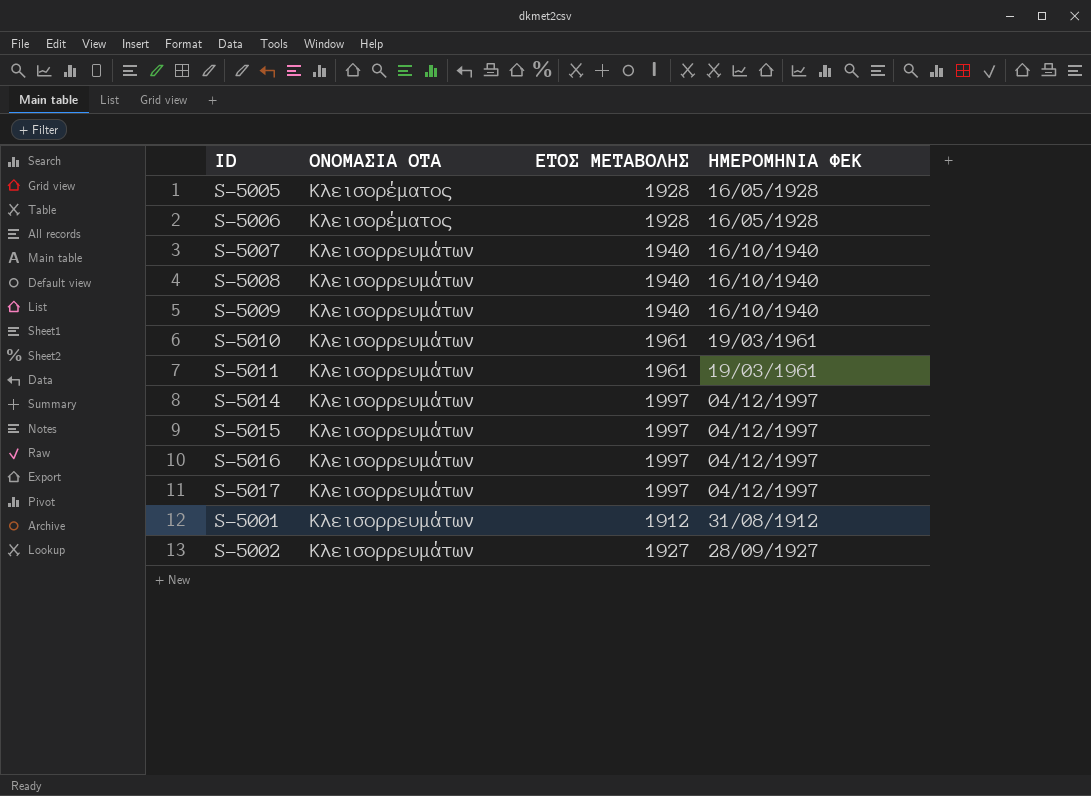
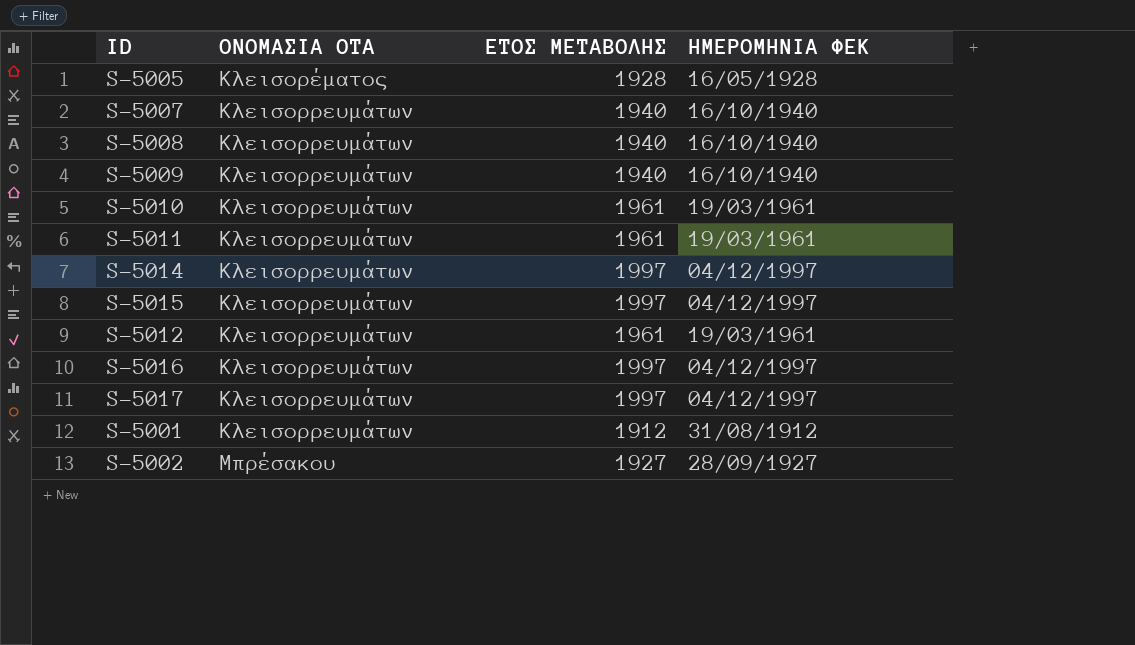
row S-5006: Κλεισορέματος | 1928 | 16/05/1928 -> none
row S-5012: none -> Κλεισορρευμάτων | 1961 | 19/03/1961
S-5002 | ΟΝΟΜΑΣΙΑ ΟΤΑ: Κλεισορρευμάτων -> Μπρέσακου

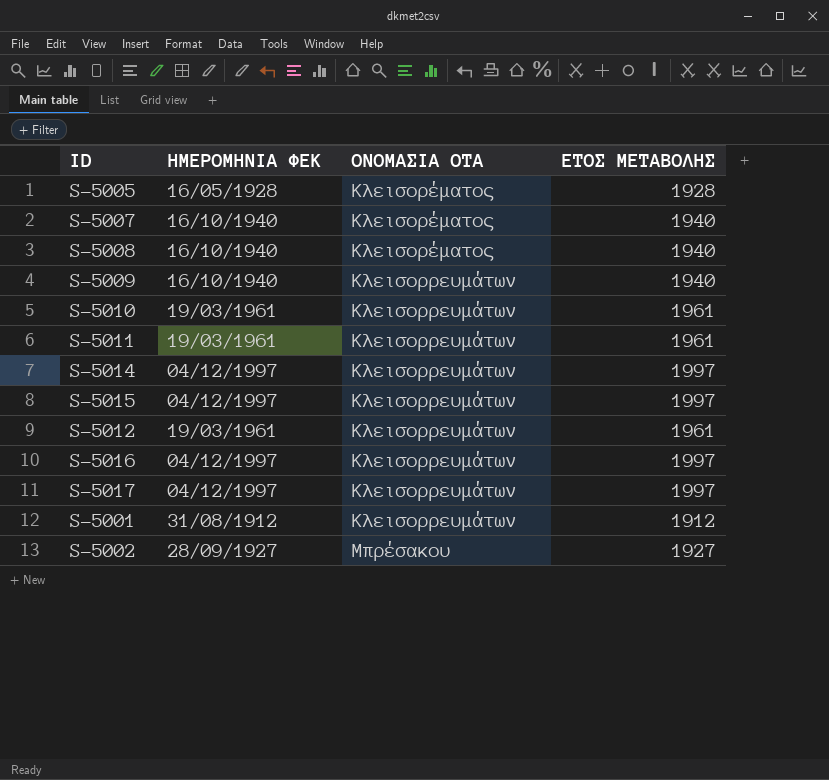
column ΗΜΕΡΟΜΗΝΙΑ ΦΕΚ | position: 4 -> 2
S-5007 | ΟΝΟΜΑΣΙΑ ΟΤΑ: Κλεισορρευμάτων -> Κλεισορέματος
S-5008 | ΟΝΟΜΑΣΙΑ ΟΤΑ: Κλεισορρευμάτων -> Κλεισορέματος

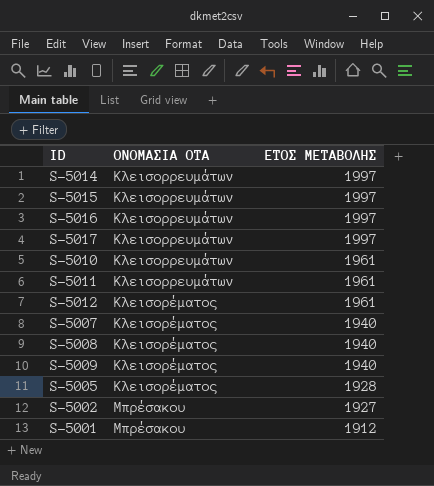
row order: ΟΝΟΜΑΣΙΑ ΟΤΑ ascending -> ΕΤΟΣ ΜΕΤΑΒΟΛΗΣ descending
column ΗΜΕΡΟΜΗΝΙΑ ΦΕΚ | position: 2 -> none
S-5012 | ΟΝΟΜΑΣΙΑ ΟΤΑ: Κλεισορρευμάτων -> Κλεισορέματος
S-5009 | ΟΝΟΜΑΣΙΑ ΟΤΑ: Κλεισορρευμάτων -> Κλεισορέματος
S-5001 | ΟΝΟΜΑΣΙΑ ΟΤΑ: Κλεισορρευμάτων -> Μπρέσακου

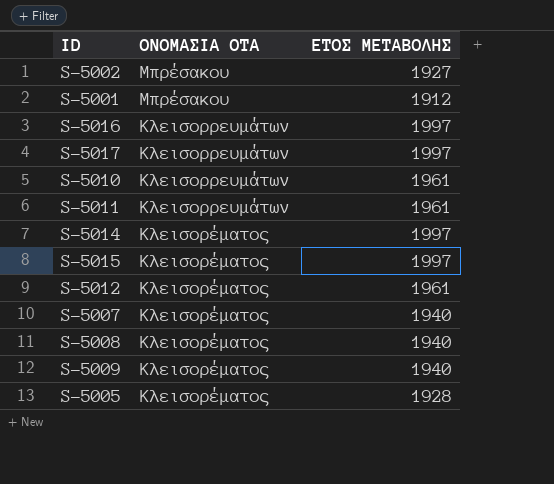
row order: ΕΤΟΣ ΜΕΤΑΒΟΛΗΣ descending -> ΟΝΟΜΑΣΙΑ ΟΤΑ descending
S-5014 | ΟΝΟΜΑΣΙΑ ΟΤΑ: Κλεισορρευμάτων -> Κλεισορέματος
S-5015 | ΟΝΟΜΑΣΙΑ ΟΤΑ: Κλεισορρευμάτων -> Κλεισορέματος

